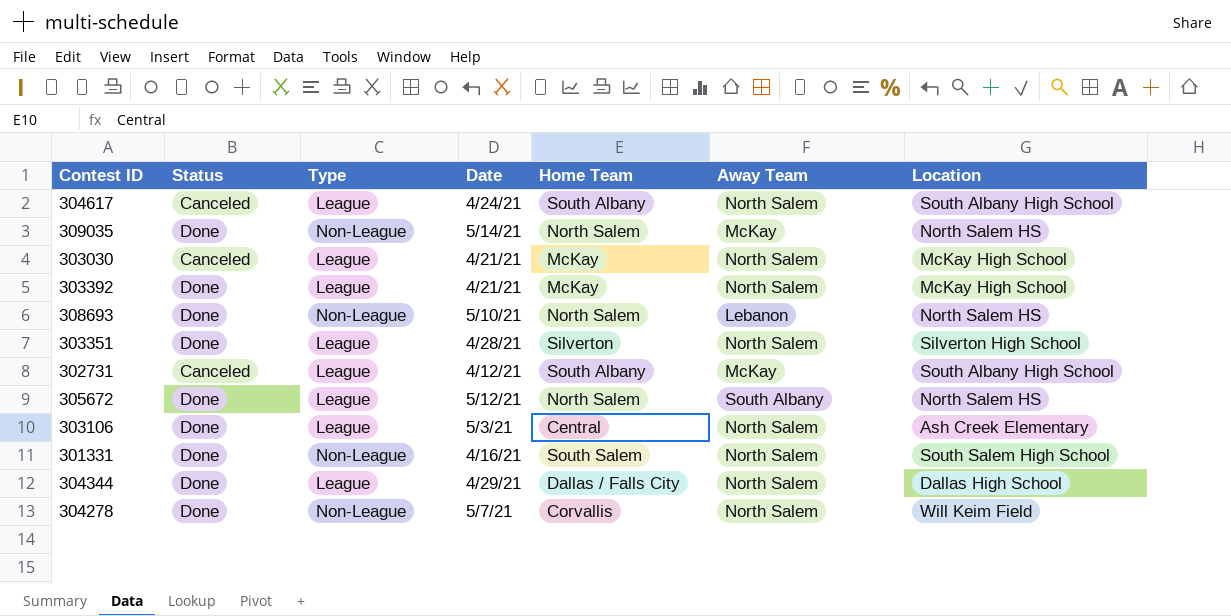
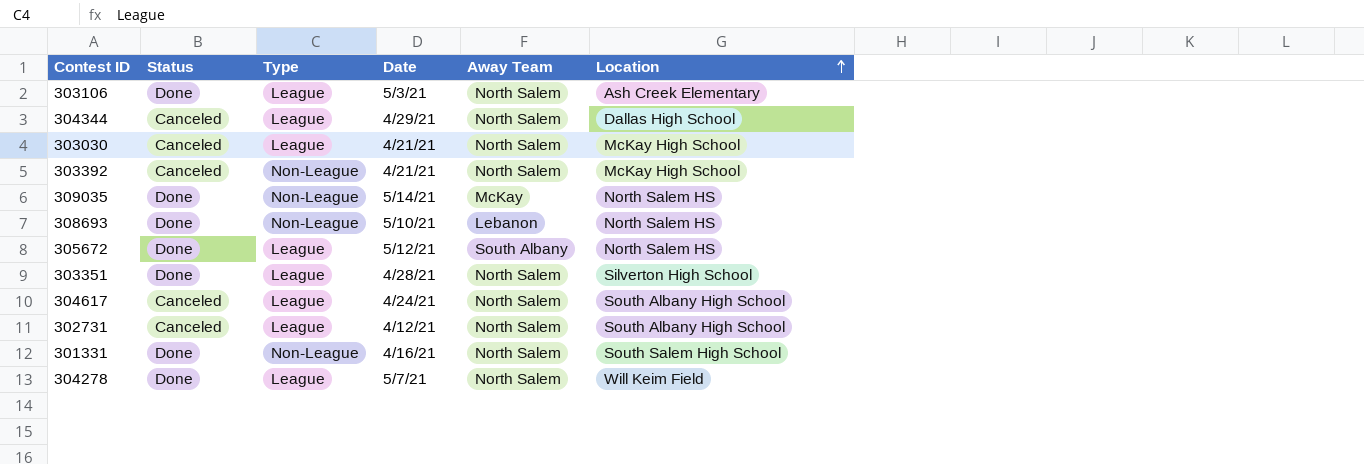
row order: none -> Location ascending
column Home Team | position: 5 -> none
304344 | Status: Done -> Canceled
303392 | Status: Done -> Canceled
303392 | Type: League -> Non-League
302731 | Away Team: McKay -> North Salem
304278 | Type: Non-League -> League

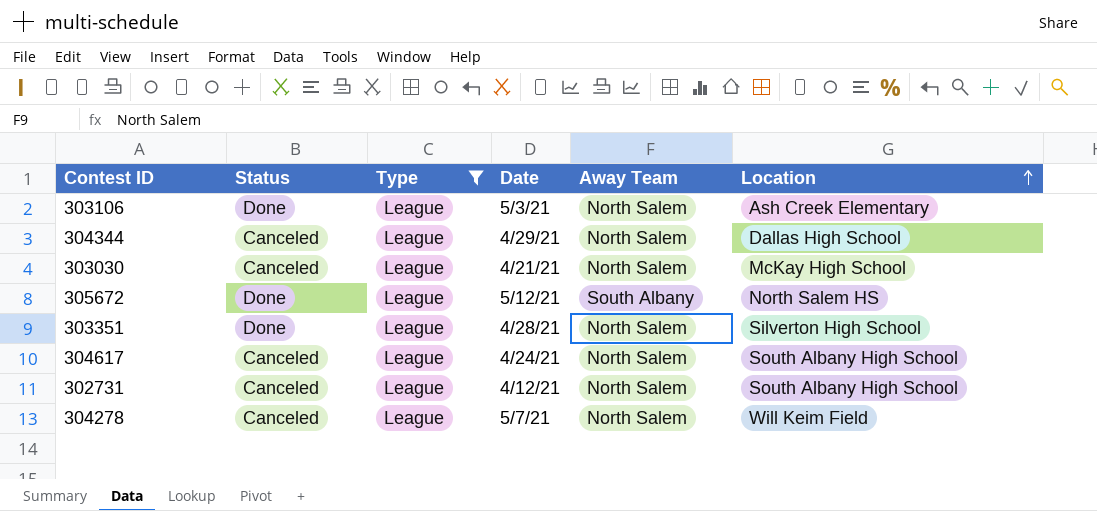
filter: none -> Type = League
304278 | Status: Done -> Canceled

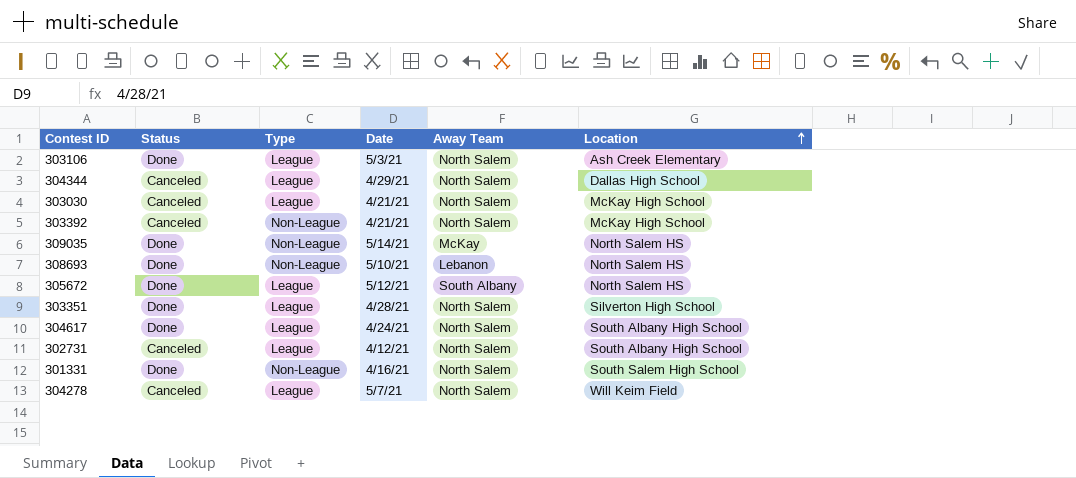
filter: Type = League -> none
304617 | Status: Canceled -> Done

